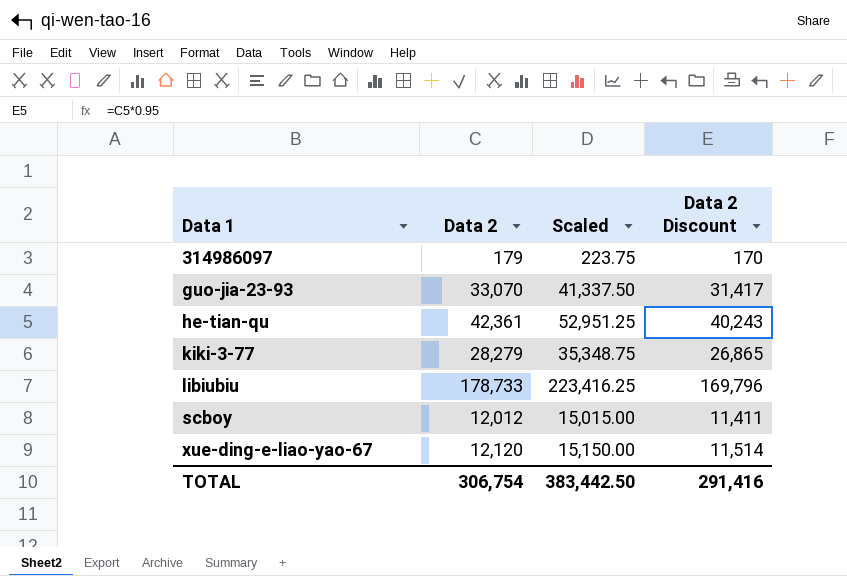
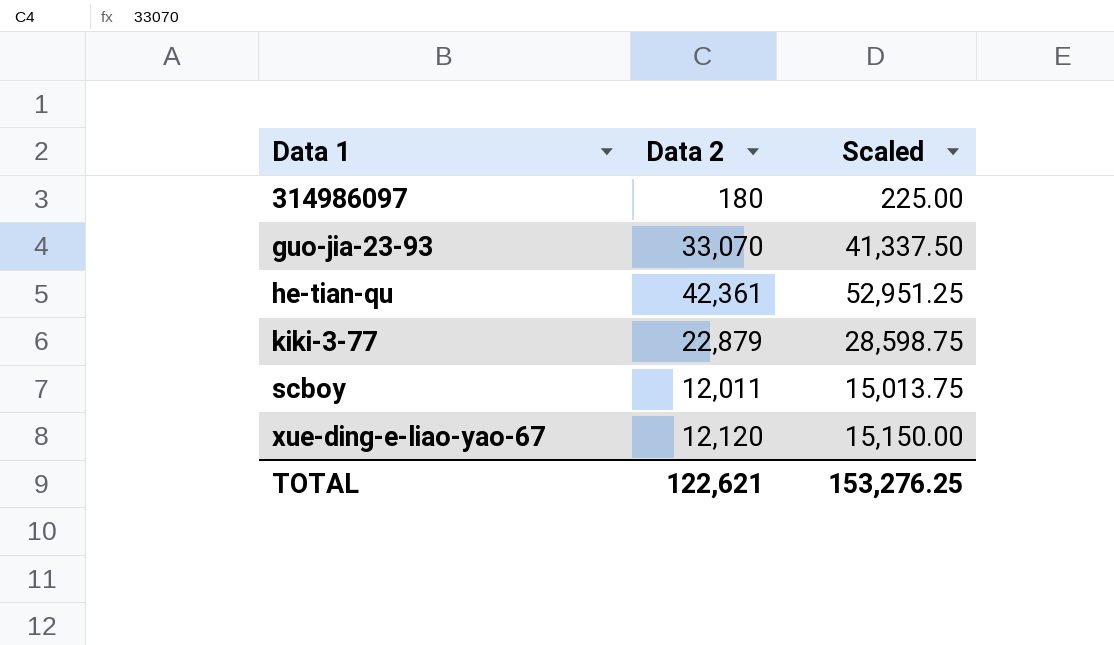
column Data 2 Discount | formula: [Data 2] * 0.95 -> none
row libiubiu: 178,733 | 223,416.25 | 169,796 -> none
314986097 | Data 2: 179 -> 180
314986097 | Scaled: 223.75 -> 225.00
kiki-3-77 | Data 2: 28,279 -> 22,879
kiki-3-77 | Scaled: 35,348.75 -> 28,598.75
scboy | Data 2: 12,012 -> 12,011
scboy | Scaled: 15,015.00 -> 15,013.75
TOTAL | Data 2: 306,754 -> 122,621
TOTAL | Scaled: 383,442.50 -> 153,276.25

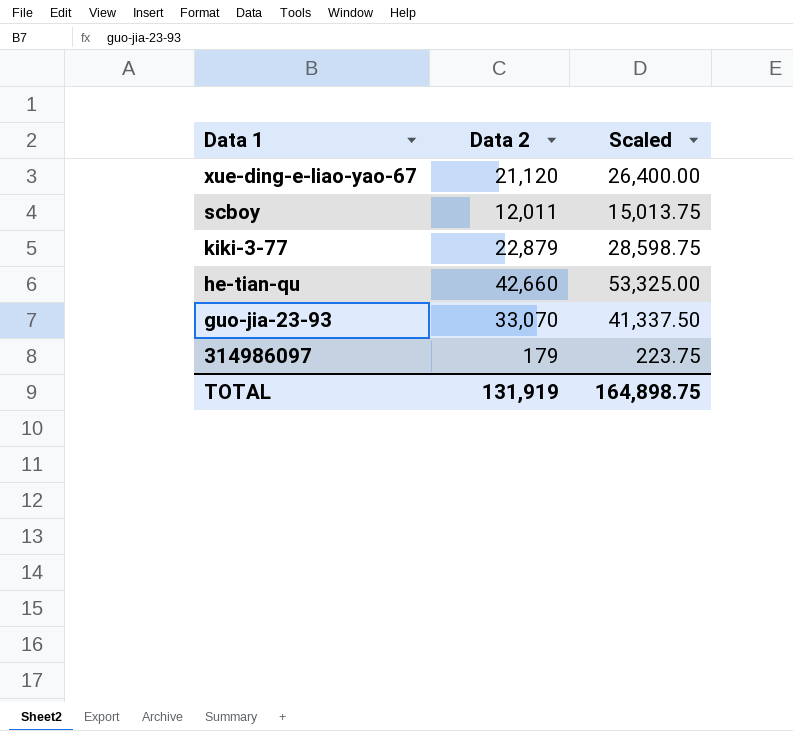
row order: Data 1 ascending -> Data 1 descending
xue-ding-e-liao-yao-67 | Data 2: 12,120 -> 21,120
xue-ding-e-liao-yao-67 | Scaled: 15,150.00 -> 26,400.00
he-tian-qu | Data 2: 42,361 -> 42,660
he-tian-qu | Scaled: 52,951.25 -> 53,325.00
314986097 | Data 2: 180 -> 179
314986097 | Scaled: 225.00 -> 223.75
TOTAL | Data 2: 122,621 -> 131,919
TOTAL | Scaled: 153,276.25 -> 164,898.75

